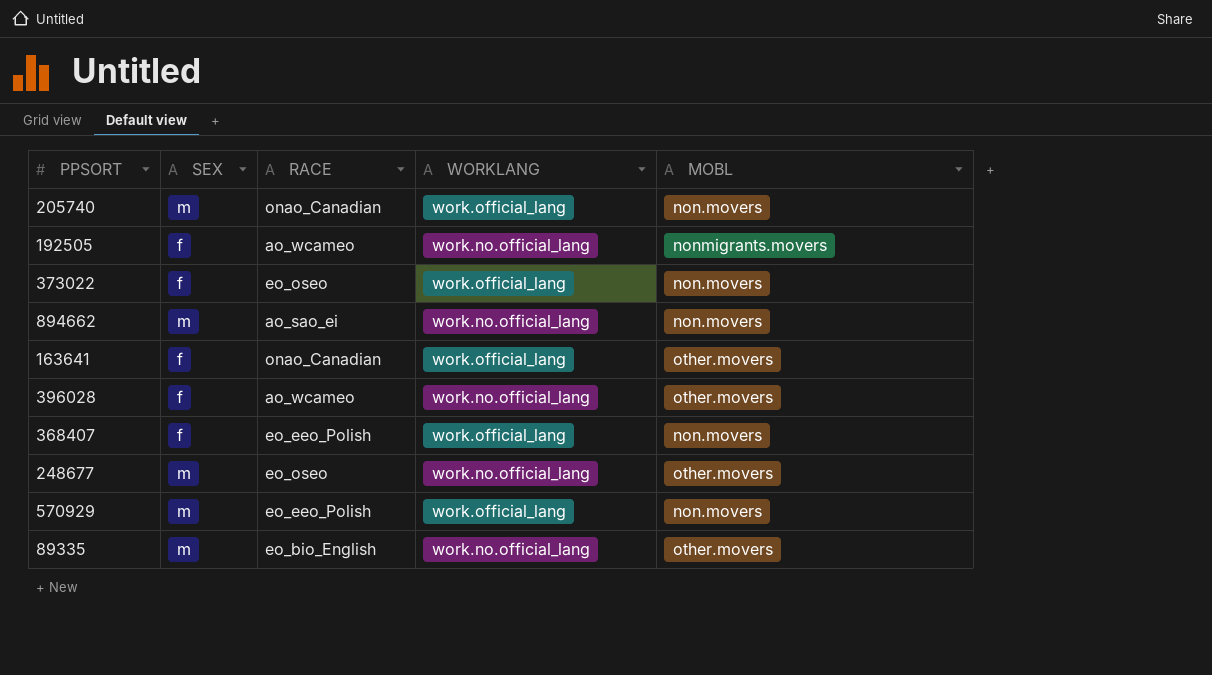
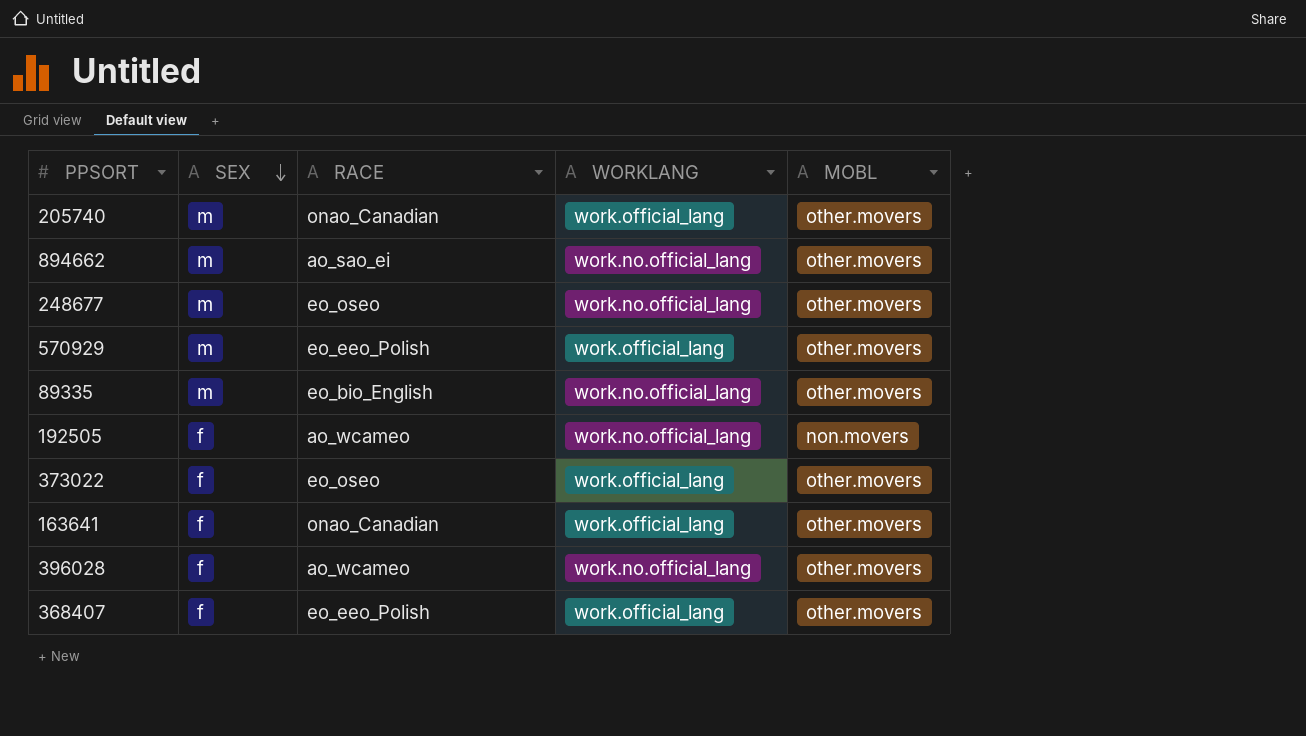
row order: none -> SEX descending
205740 | MOBL: non.movers -> other.movers
894662 | MOBL: non.movers -> other.movers
570929 | MOBL: non.movers -> other.movers
192505 | MOBL: nonmigrants.movers -> non.movers
373022 | MOBL: non.movers -> other.movers
368407 | MOBL: non.movers -> other.movers

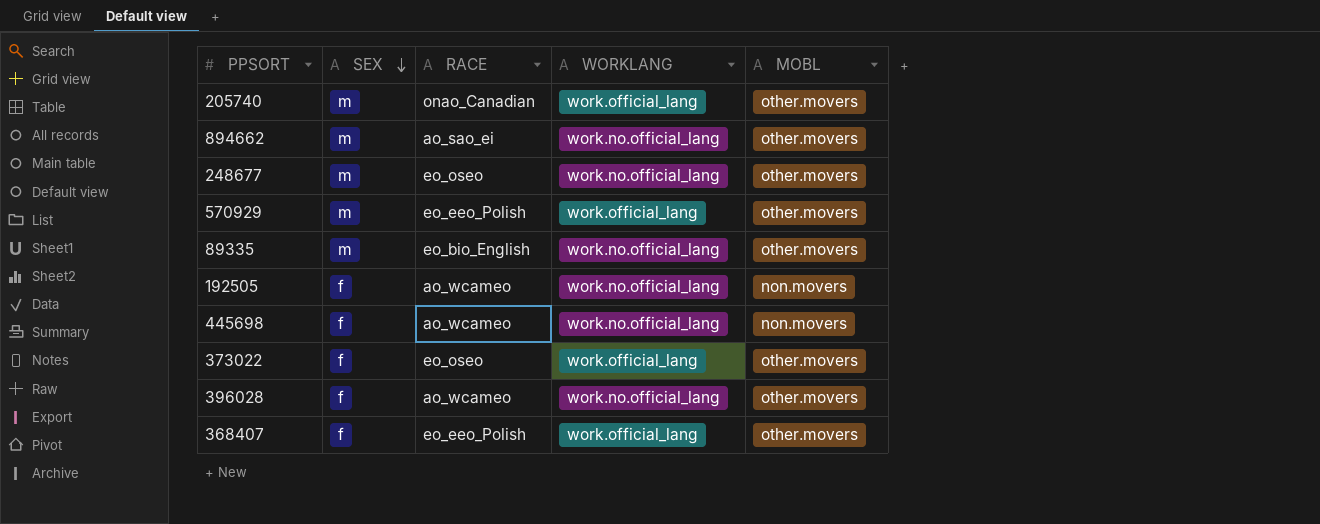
row 163641: f | onao_Canadian | work.official_lang | other.movers -> none
row 445698: none -> f | ao_wcameo | work.no.official_lang | non.movers

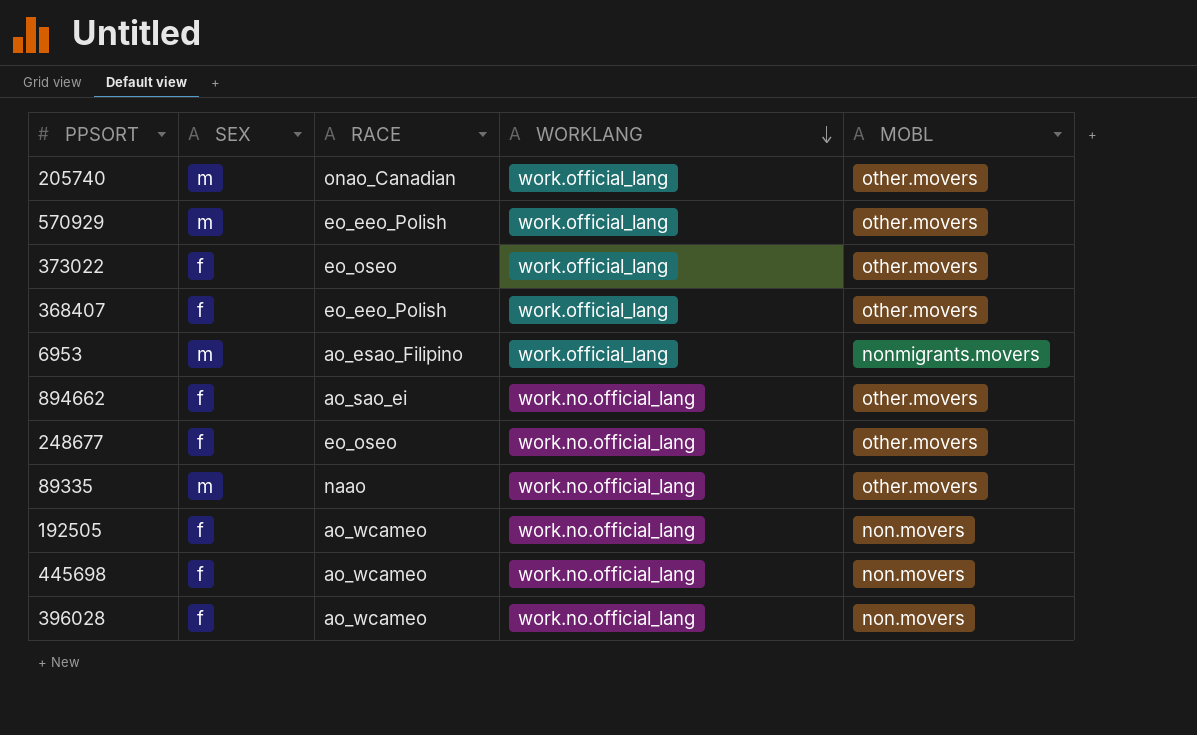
row order: SEX descending -> WORKLANG descending
row 6953: none -> m | ao_esao_Filipino | work.official_lang | nonmigrants.movers
894662 | SEX: m -> f
248677 | SEX: m -> f
89335 | RACE: eo_bio_English -> naao
396028 | MOBL: other.movers -> non.movers

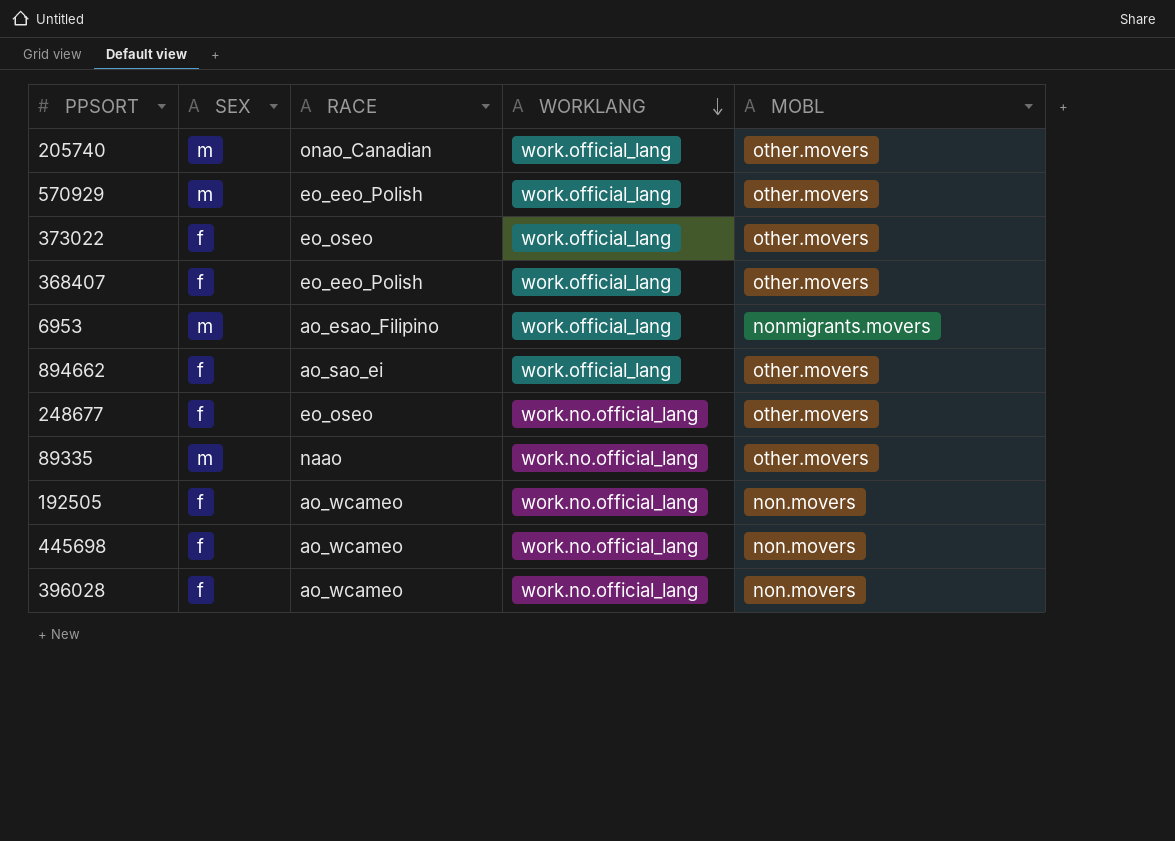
894662 | WORKLANG: work.no.official_lang -> work.official_lang

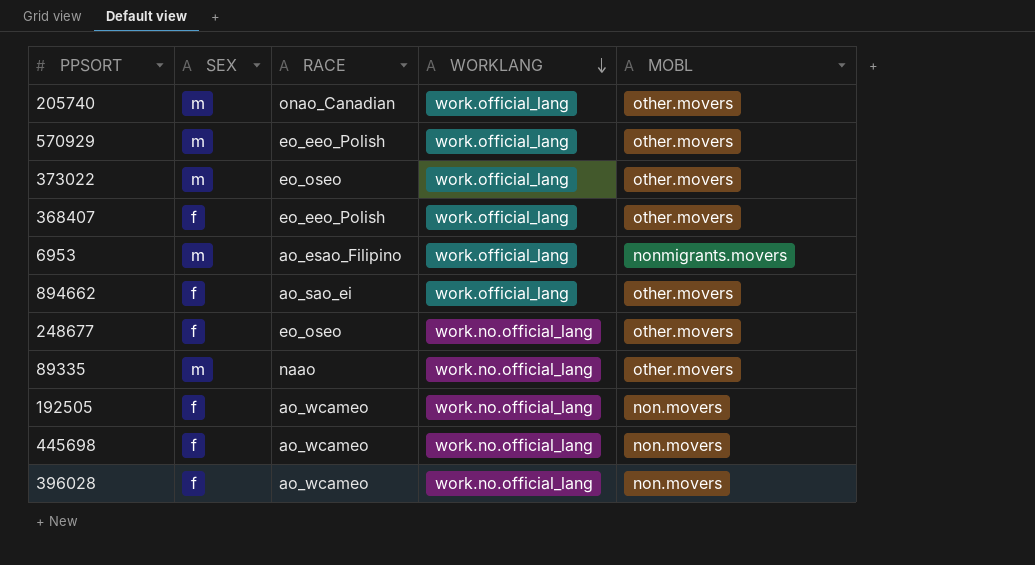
373022 | SEX: f -> m

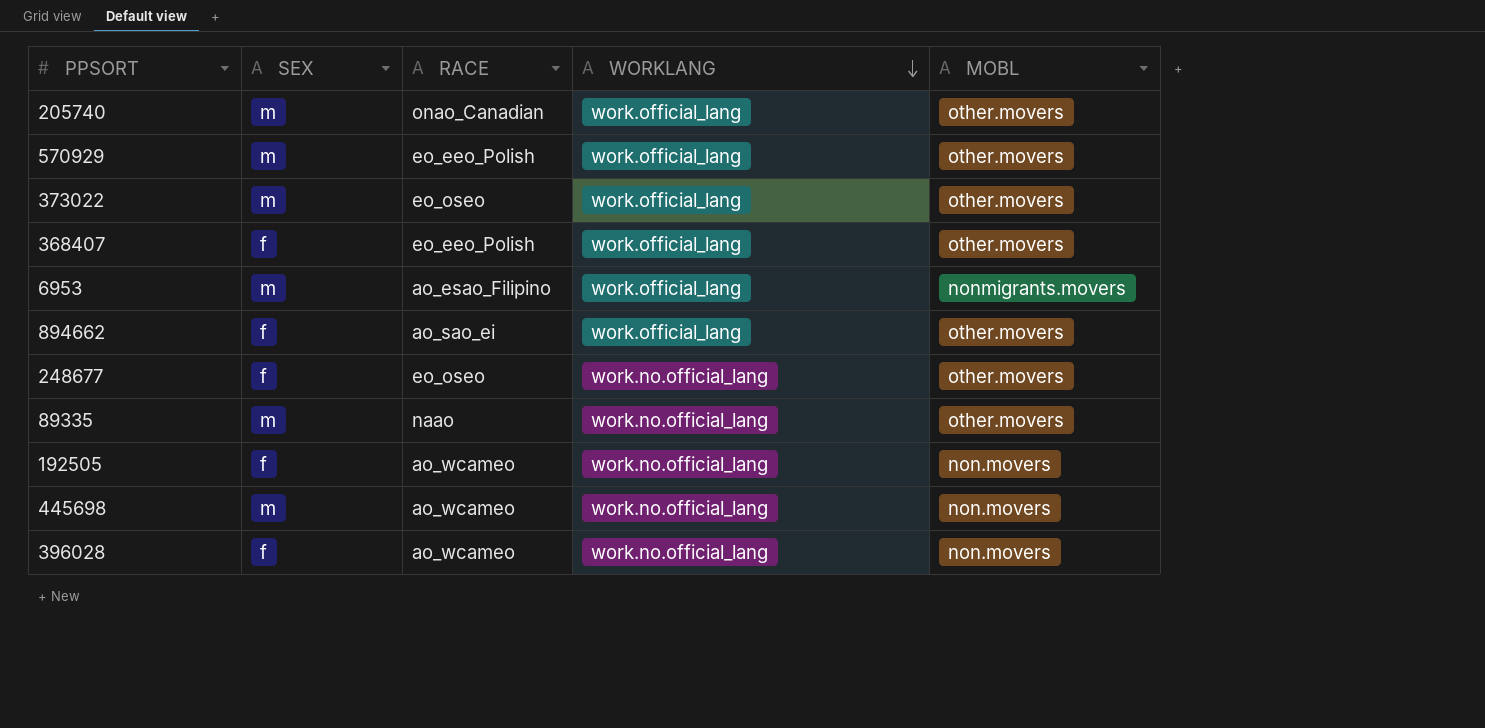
445698 | SEX: f -> m

